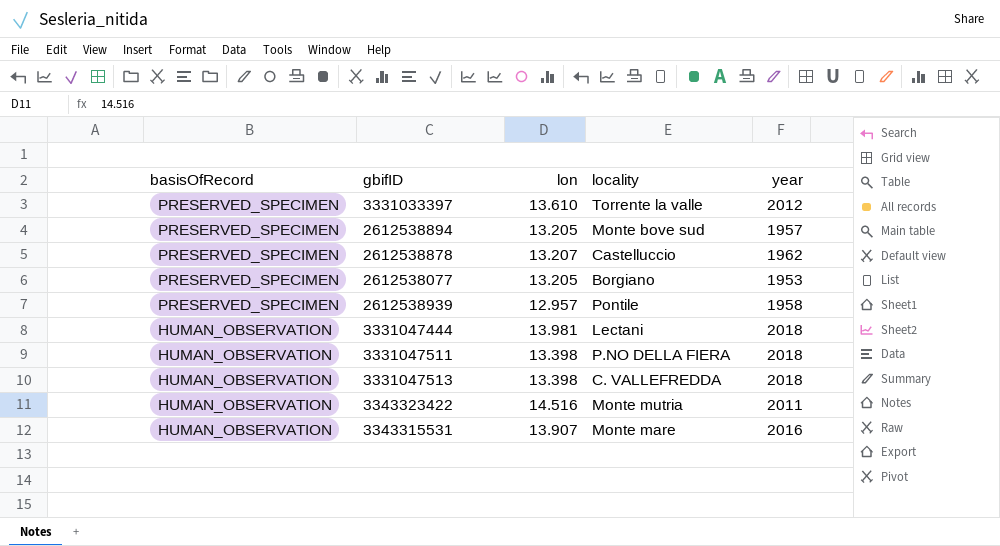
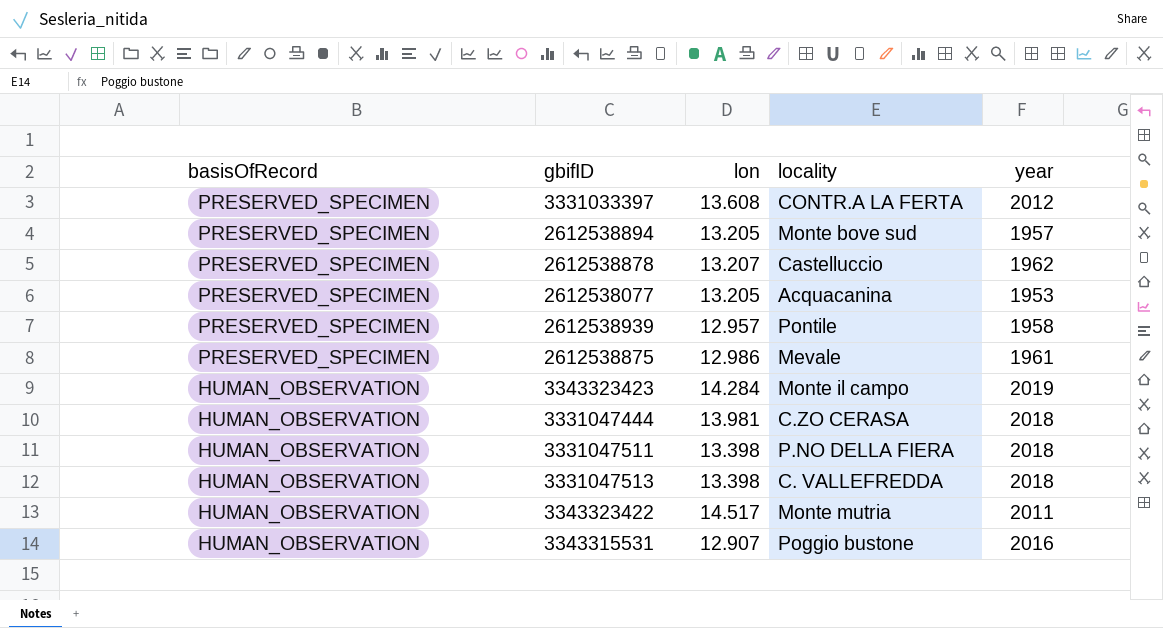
3331033397 | lon: 13.610 -> 13.608
3331033397 | locality: Torrente la valle -> CONTR.A LA FERTA
2612538077 | locality: Borgiano -> Acquacanina
row 2612538875: none -> PRESERVED_SPECIMEN | 12.986 | Mevale | 1961
row 3343323423: none -> HUMAN_OBSERVATION | 14.284 | Monte il campo | 2019
3331047444 | locality: Lectani -> C.ZO CERASA
3343323422 | lon: 14.516 -> 14.517
3343315531 | lon: 13.907 -> 12.907
3343315531 | locality: Monte mare -> Poggio bustone

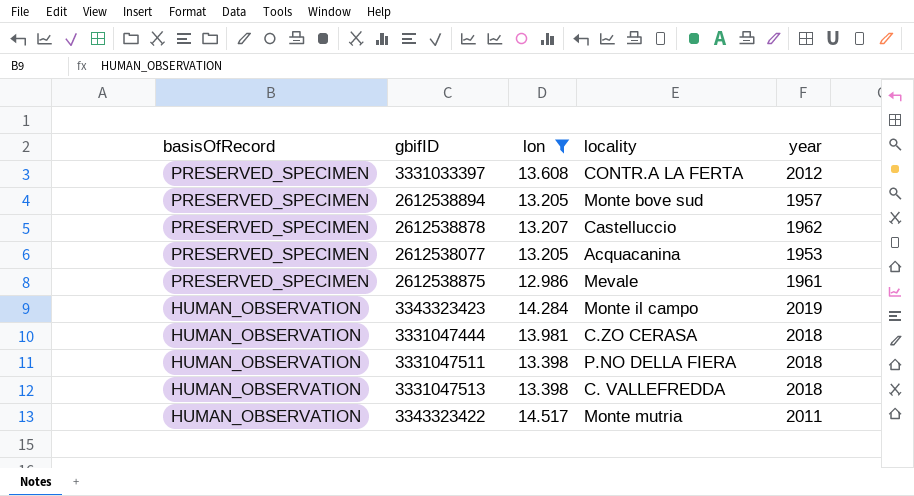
filter: none -> lon >= 12.986

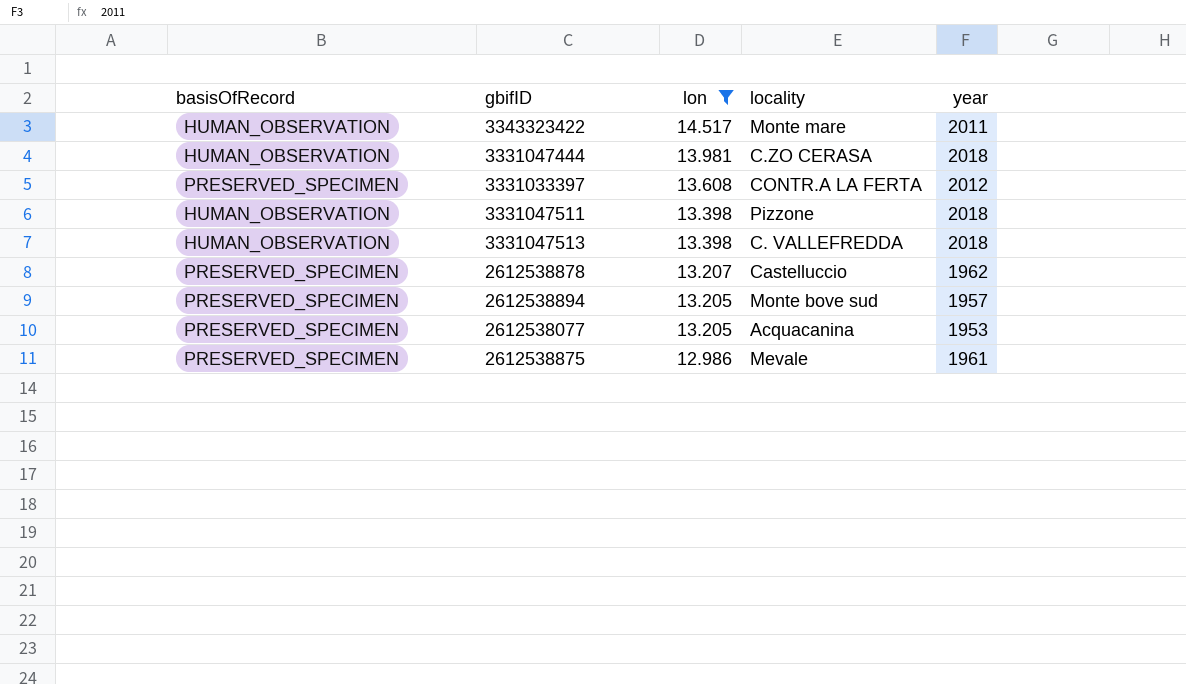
row order: basisOfRecord descending -> lon descending
row 3343323423: HUMAN_OBSERVATION | 14.284 | Monte il campo | 2019 -> none
3343323422 | locality: Monte mutria -> Monte mare
3331047511 | locality: P.NO DELLA FIERA -> Pizzone

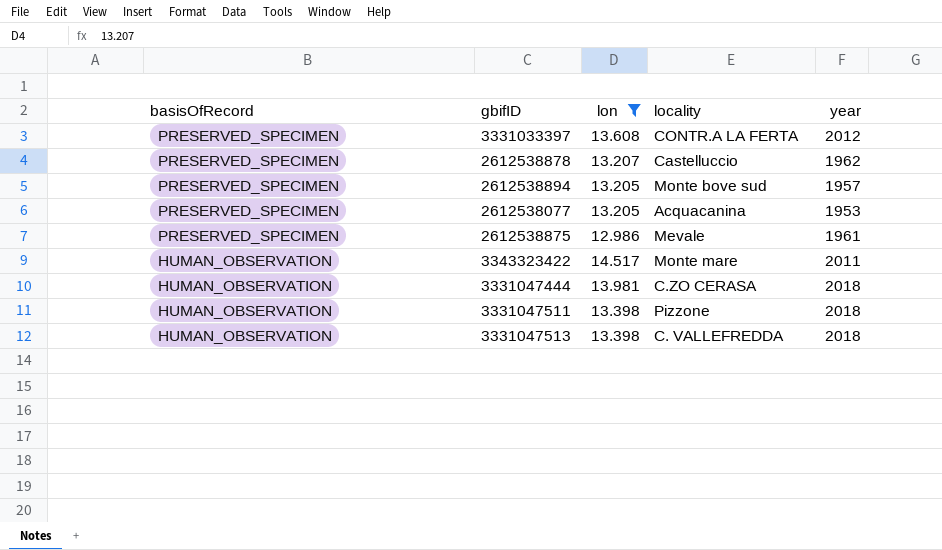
row order: lon descending -> basisOfRecord descending

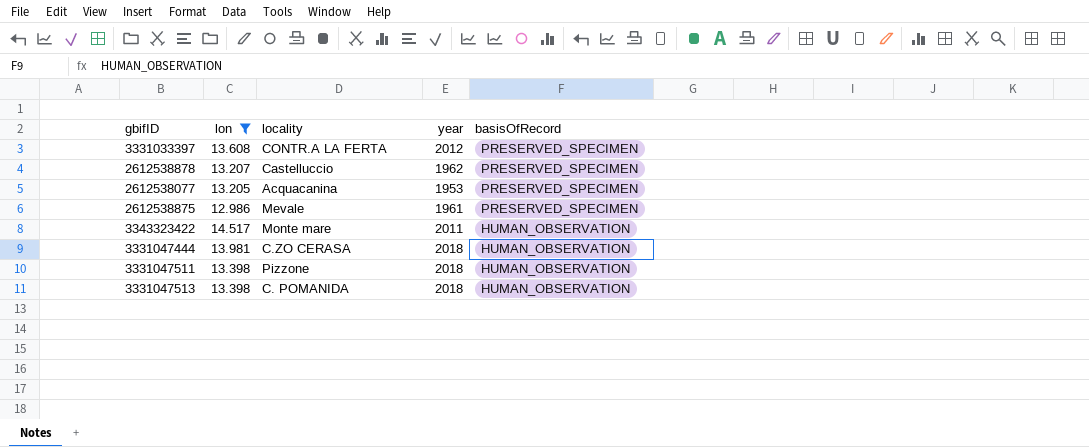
column basisOfRecord | position: 1 -> 5
row 2612538894: PRESERVED_SPECIMEN | 13.205 | Monte bove sud | 1957 -> none
3331047513 | locality: C. VALLEFREDDA -> C. POMANIDA

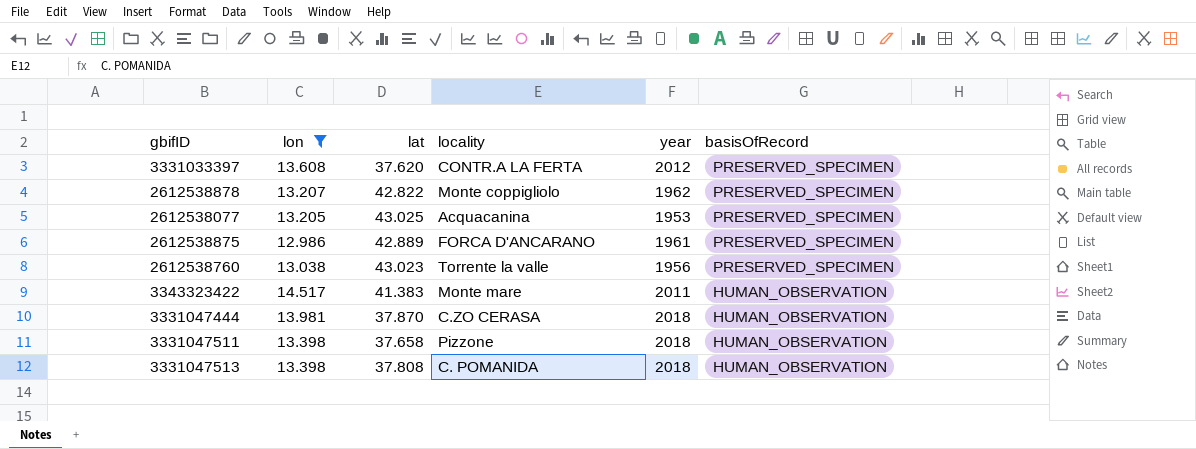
column lat | position: none -> 3
2612538878 | locality: Castelluccio -> Monte coppigliolo
2612538875 | locality: Mevale -> FORCA D'ANCARANO
row 2612538760: none -> 13.038 | 43.023 | Torrente la valle | 1956 | PRESERVED_SPECIMEN

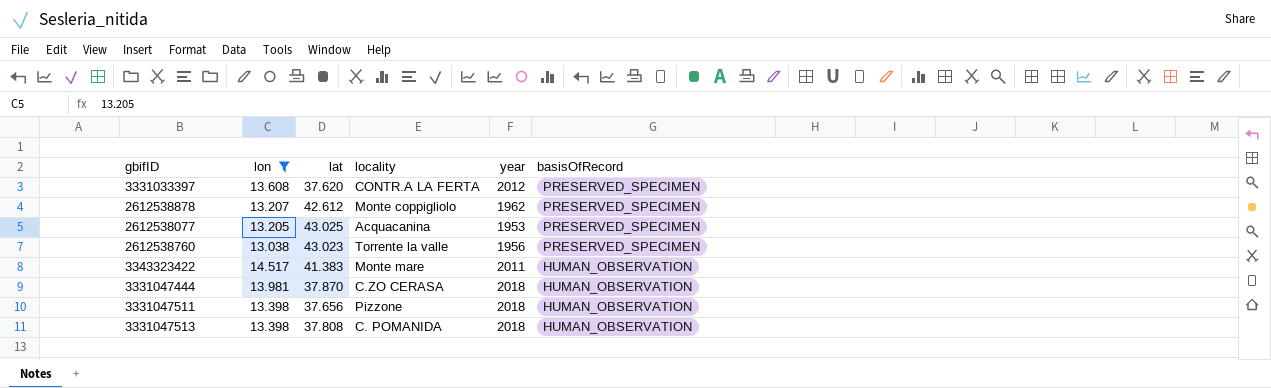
row 2612538875: 12.986 | 42.889 | FORCA D'ANCARANO | 1961 | PRESERVED_SPECIMEN -> none
2612538878 | lat: 42.822 -> 42.612
3331047511 | lat: 37.658 -> 37.656

